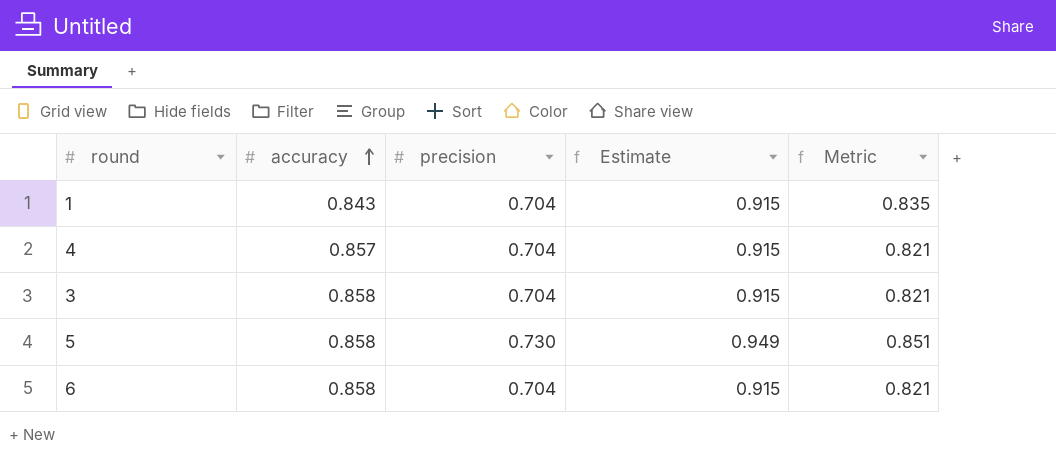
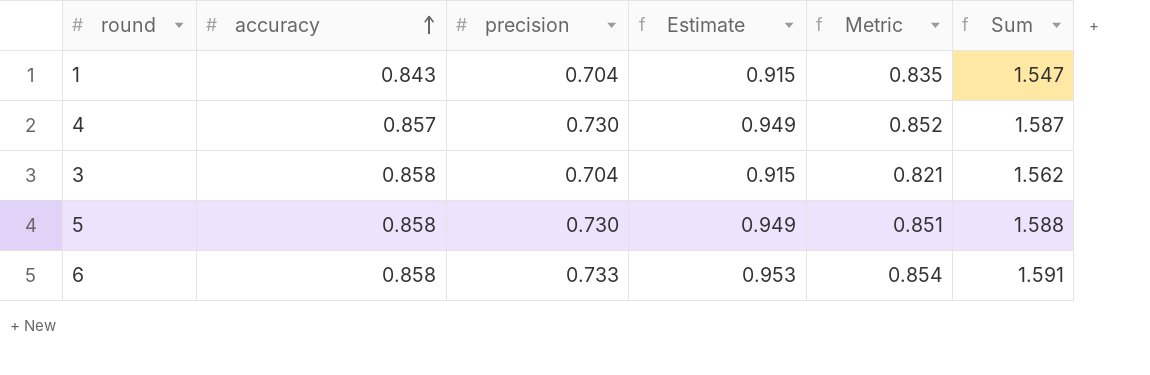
column Sum | formula: none -> [accuracy] + [precision]
4 | precision: 0.704 -> 0.730
4 | Estimate: 0.915 -> 0.949
4 | Metric: 0.821 -> 0.852
6 | precision: 0.704 -> 0.733
6 | Estimate: 0.915 -> 0.953
6 | Metric: 0.821 -> 0.854

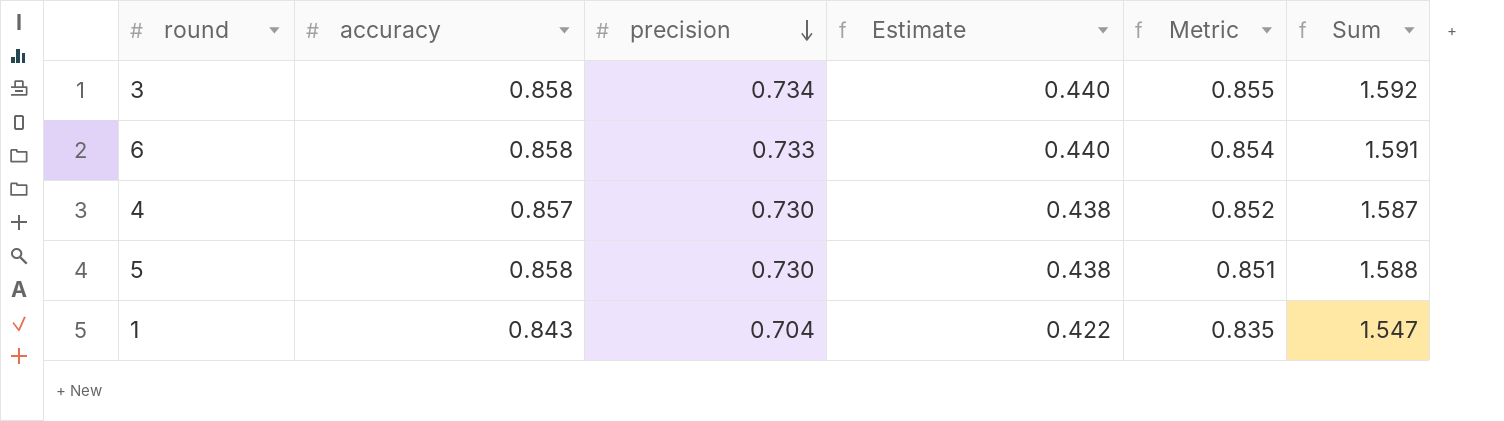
row order: accuracy ascending -> precision descending
column Estimate | formula: [precision] * 1.3 -> [precision] * 0.6
3 | precision: 0.704 -> 0.734
3 | Metric: 0.821 -> 0.855
3 | Sum: 1.562 -> 1.592

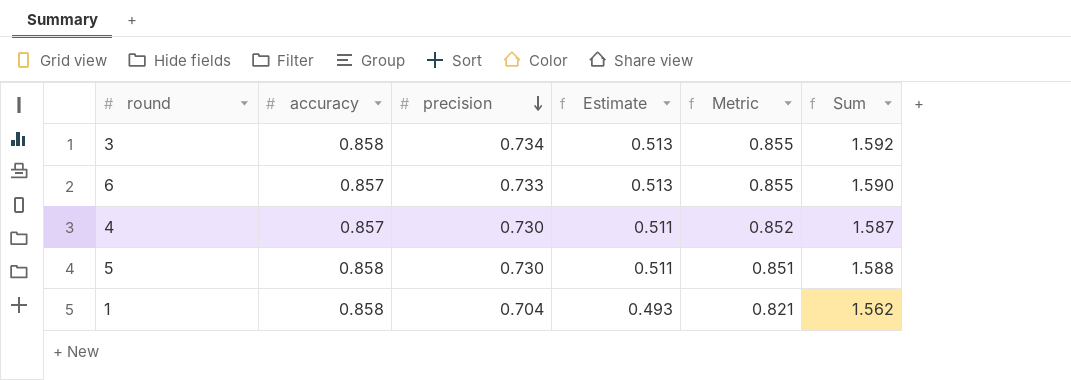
column Estimate | formula: [precision] * 0.6 -> [Metric] * 0.6
6 | accuracy: 0.858 -> 0.857
6 | Metric: 0.854 -> 0.855
6 | Sum: 1.591 -> 1.590
1 | accuracy: 0.843 -> 0.858
1 | Metric: 0.835 -> 0.821
1 | Sum: 1.547 -> 1.562

